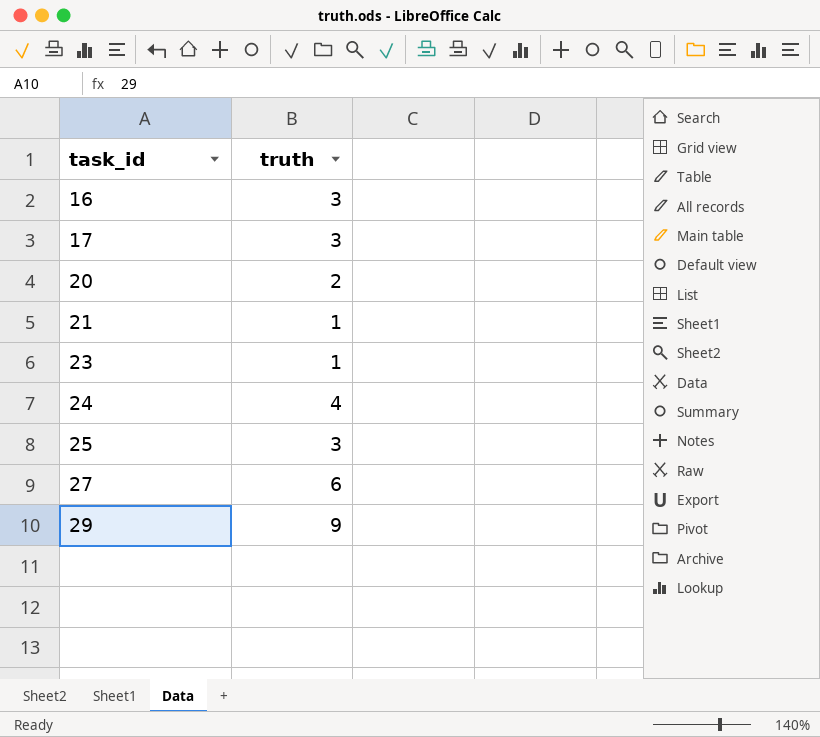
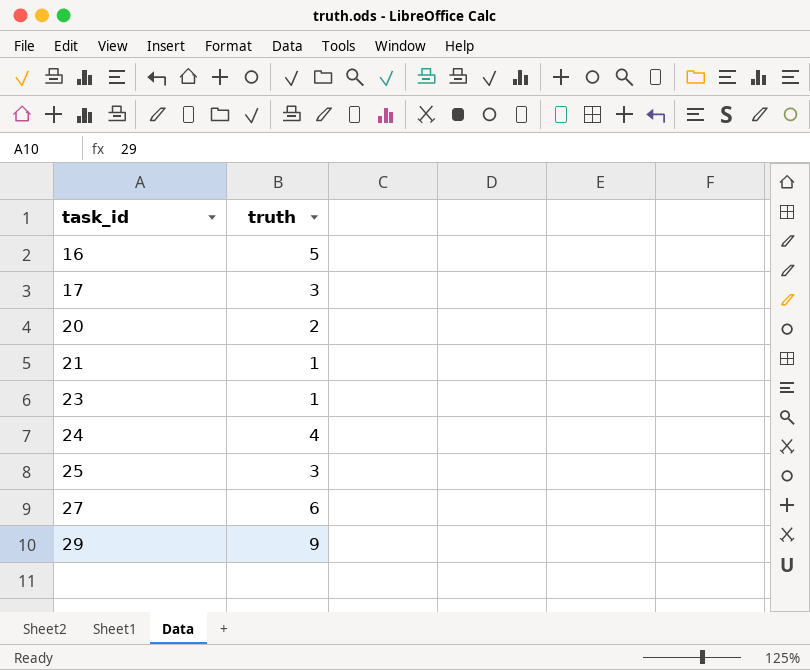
16 | truth: 3 -> 5

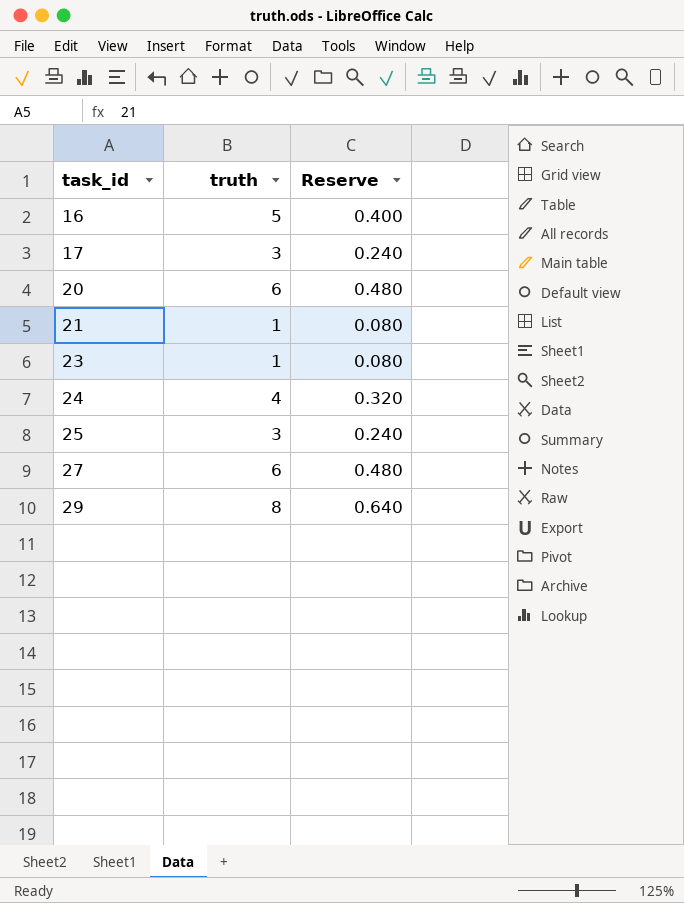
column Reserve | formula: none -> [truth] * 0.08
20 | truth: 2 -> 6
29 | truth: 9 -> 8

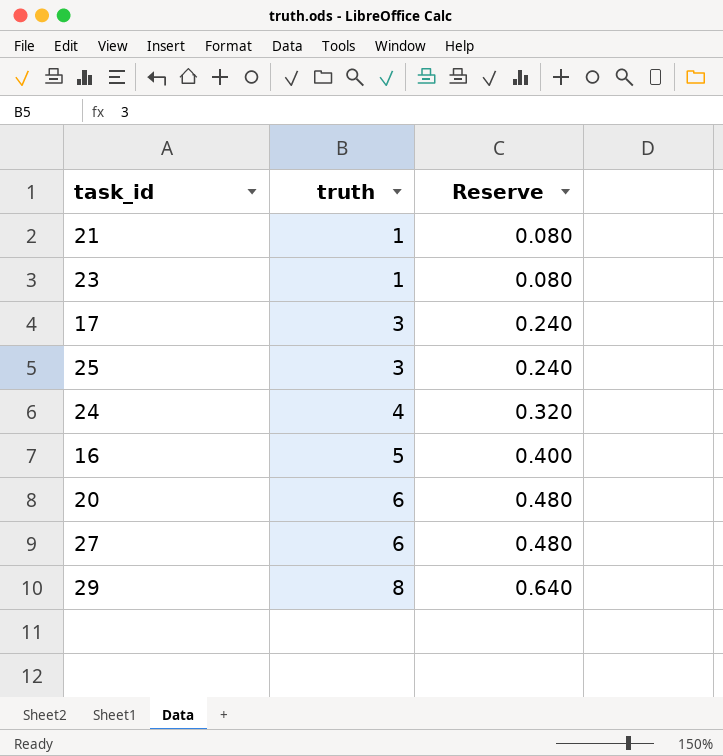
row order: task_id ascending -> truth ascending

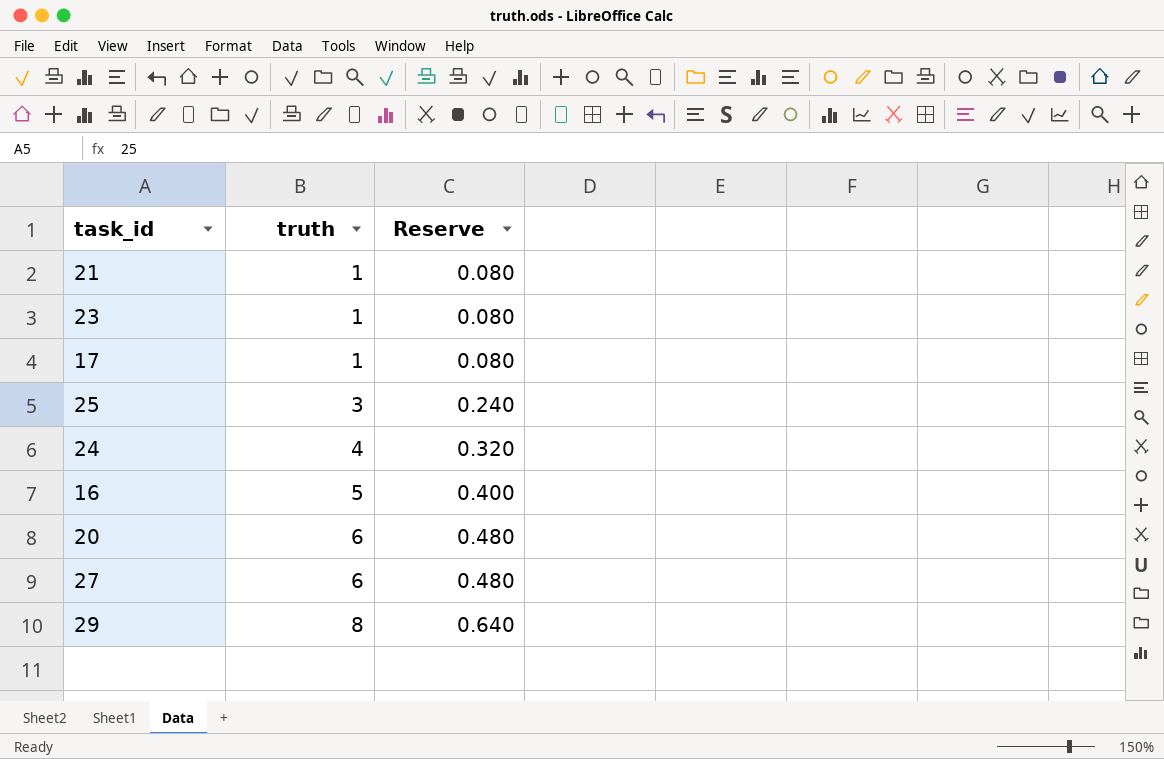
17 | truth: 3 -> 1
17 | Reserve: 0.240 -> 0.080

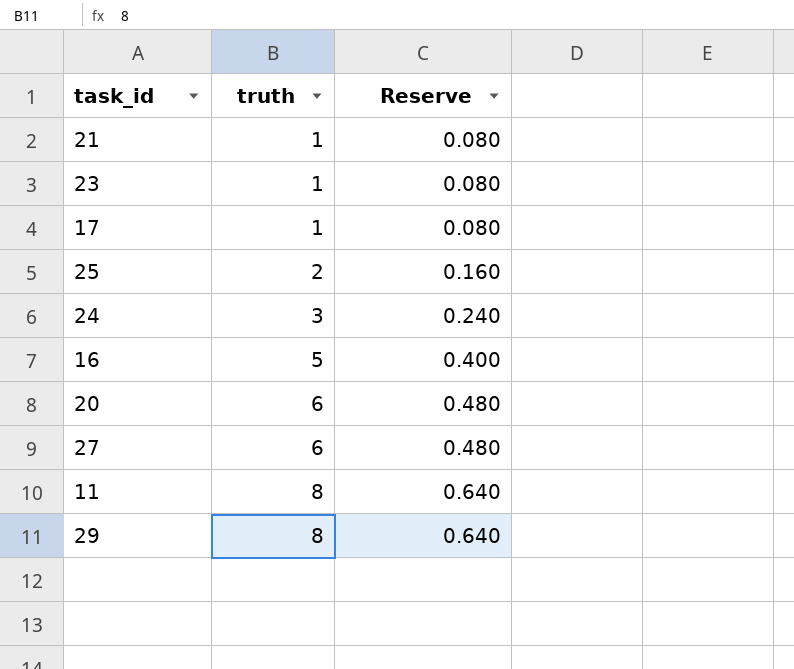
25 | truth: 3 -> 2
25 | Reserve: 0.240 -> 0.160
24 | truth: 4 -> 3
24 | Reserve: 0.320 -> 0.240
row 11: none -> 8 | 0.640

